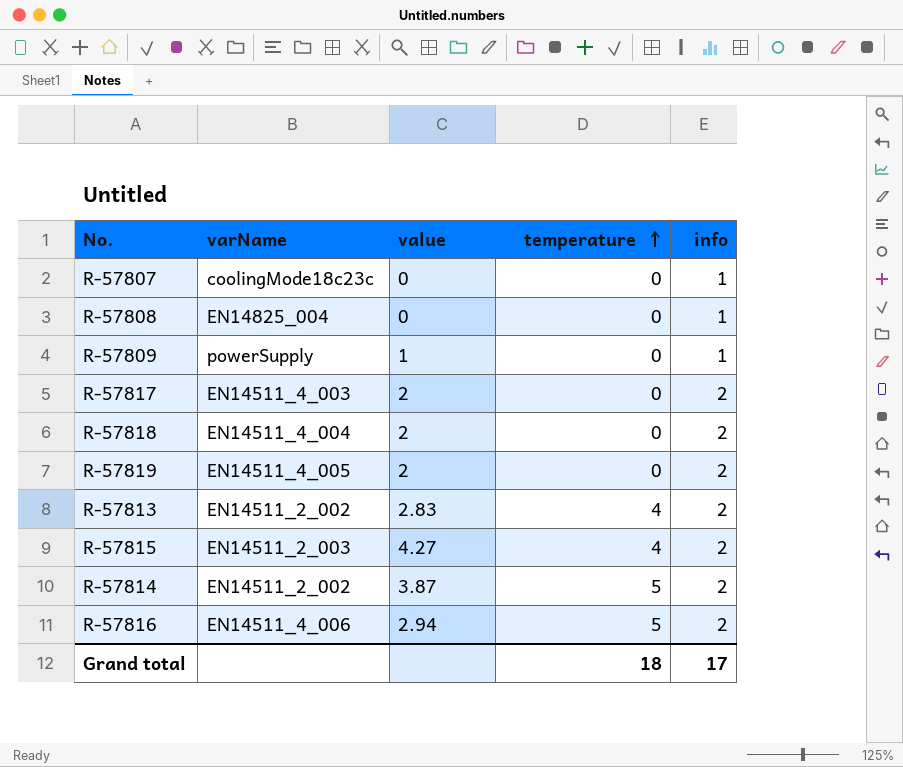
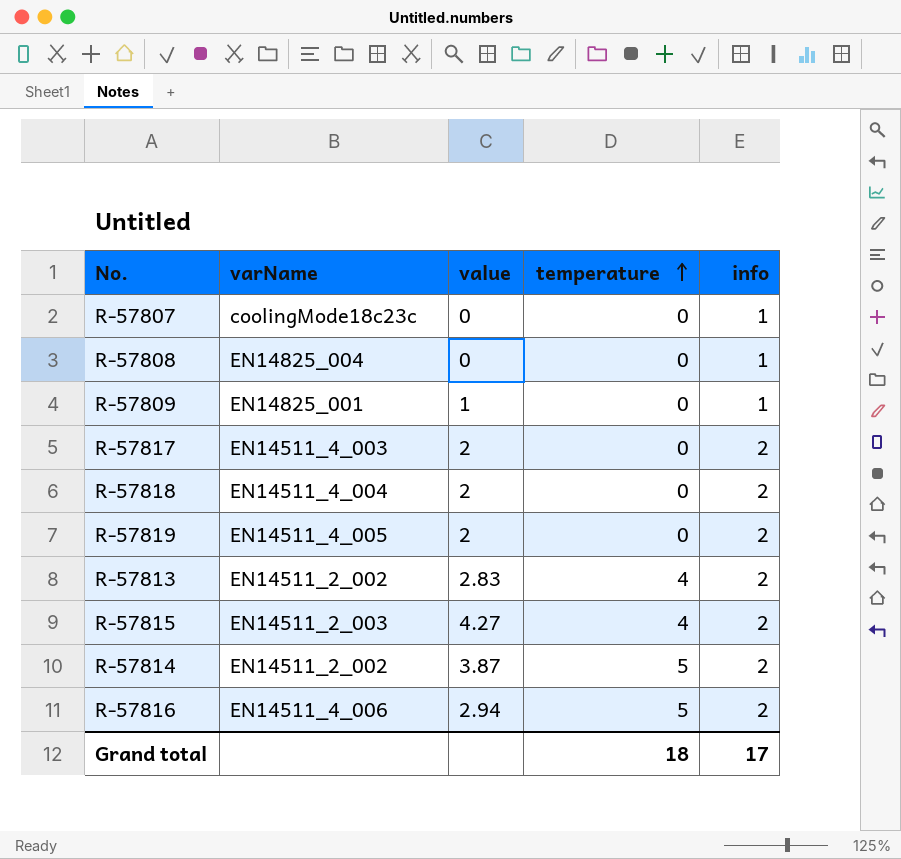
R-57809 | varName: powerSupply -> EN14825_001

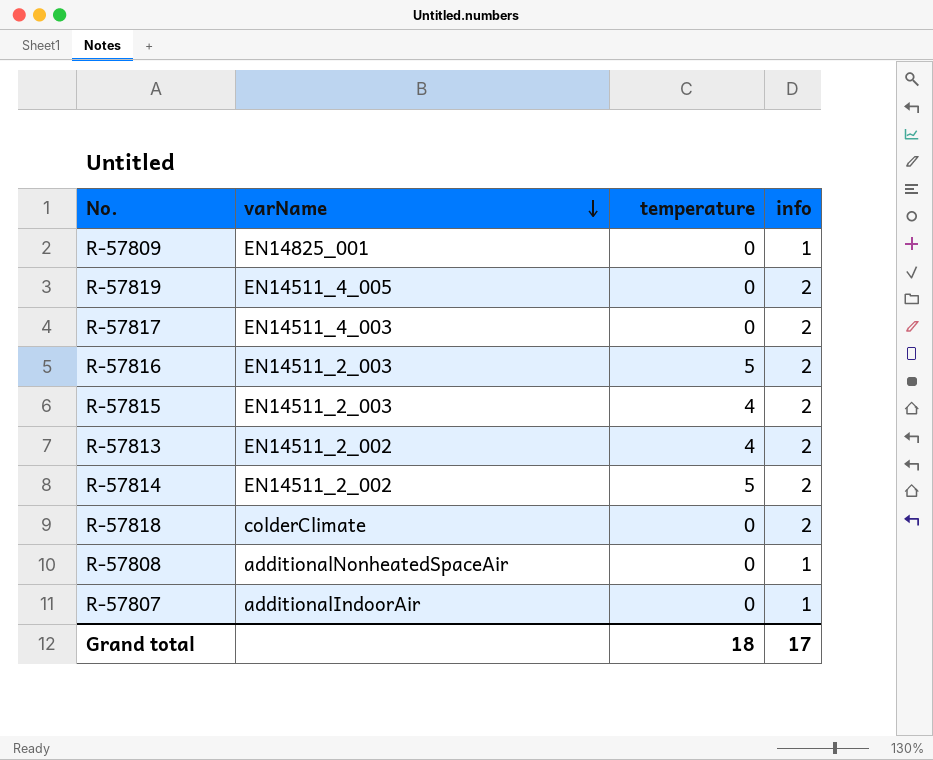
row order: temperature ascending -> varName descending
column value | position: 3 -> none
R-57816 | varName: EN14511_4_006 -> EN14511_2_003
R-57818 | varName: EN14511_4_004 -> colderClimate
R-57808 | varName: EN14825_004 -> additionalNonheatedSpaceAir
R-57807 | varName: coolingMode18c23c -> additionalIndoorAir

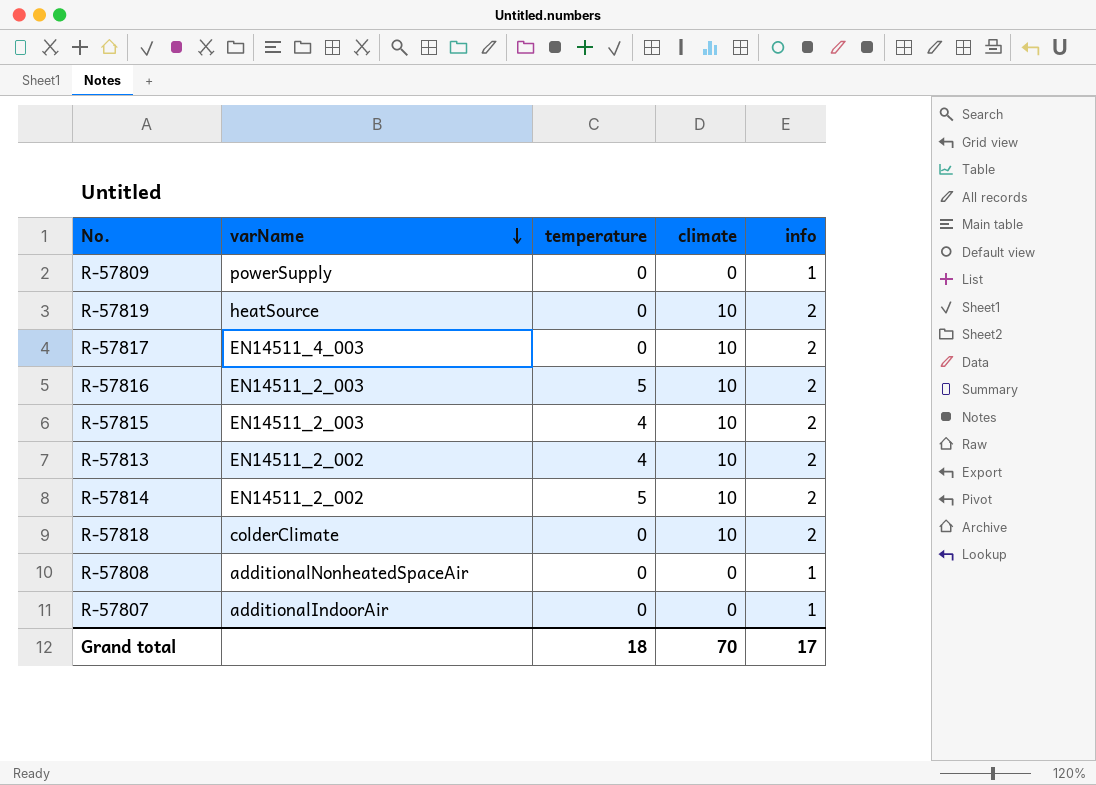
column climate | position: none -> 4
R-57809 | varName: EN14825_001 -> powerSupply
R-57819 | varName: EN14511_4_005 -> heatSource

